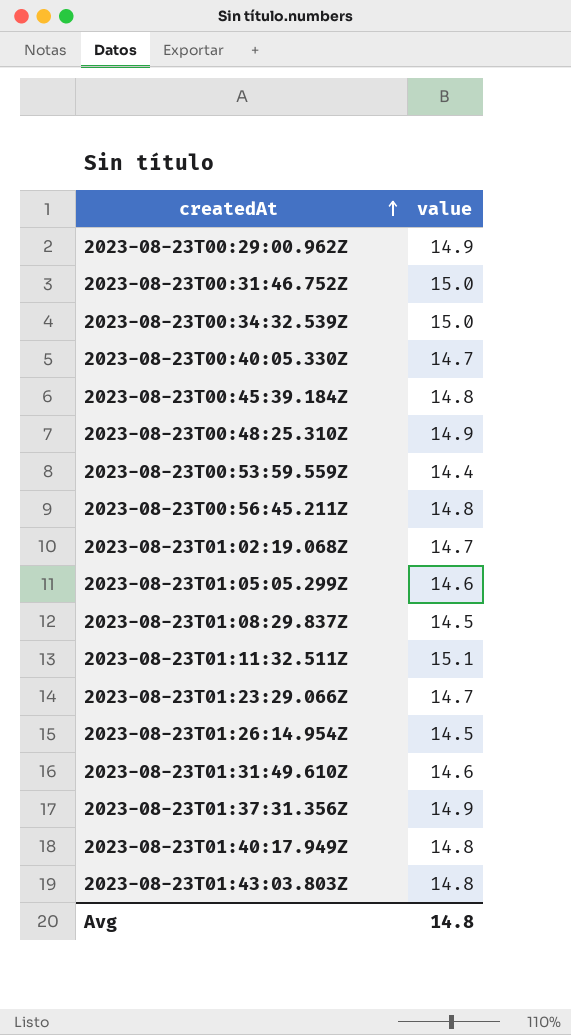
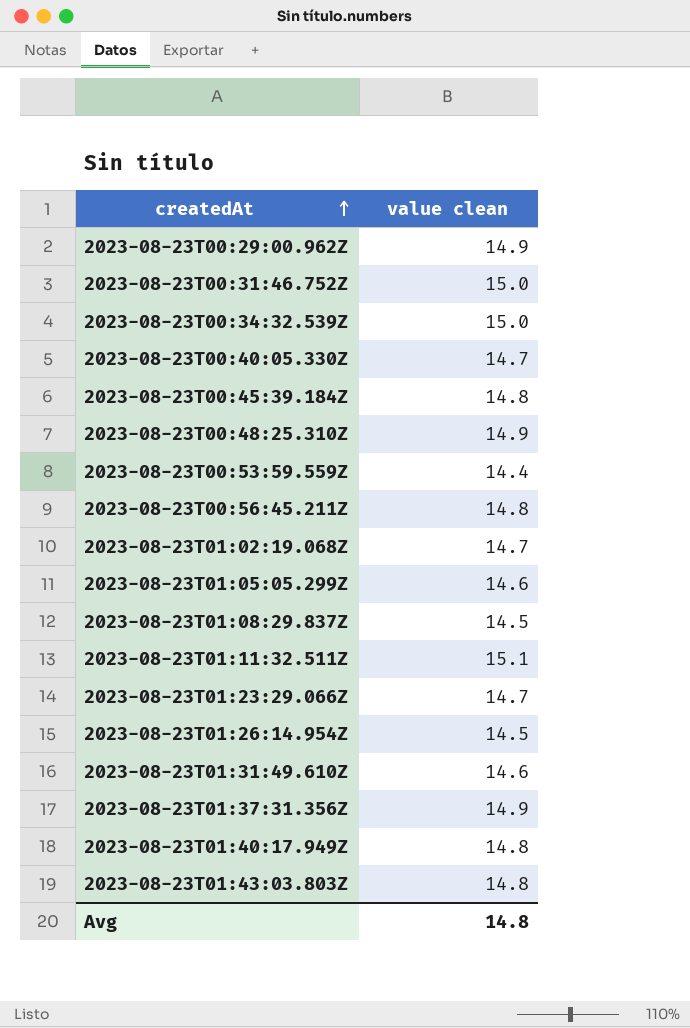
column name: value -> value clean

